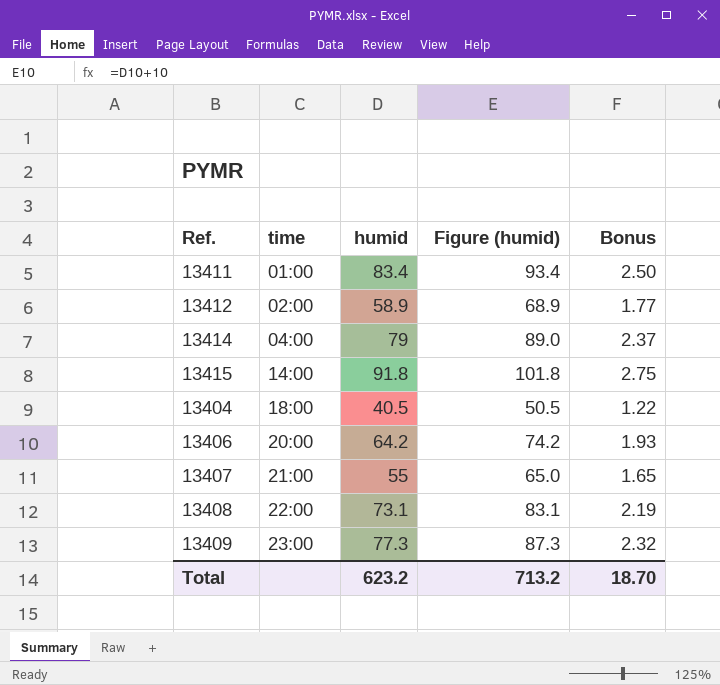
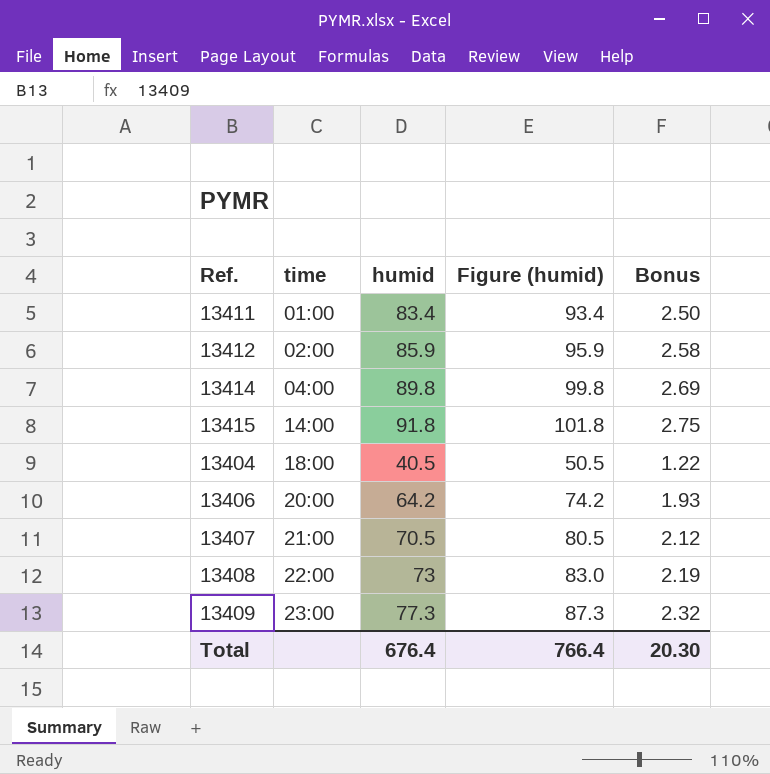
13412 | humid: 58.9 -> 85.9
13412 | Figure (humid): 68.9 -> 95.9
13412 | Bonus: 1.77 -> 2.58
13414 | humid: 79 -> 89.8
13414 | Figure (humid): 89.0 -> 99.8
13414 | Bonus: 2.37 -> 2.69
13407 | humid: 55 -> 70.5
13407 | Figure (humid): 65.0 -> 80.5
13407 | Bonus: 1.65 -> 2.12
13408 | humid: 73.1 -> 73
13408 | Figure (humid): 83.1 -> 83.0
Total | humid: 623.2 -> 676.4
Total | Figure (humid): 713.2 -> 766.4
Total | Bonus: 18.70 -> 20.30

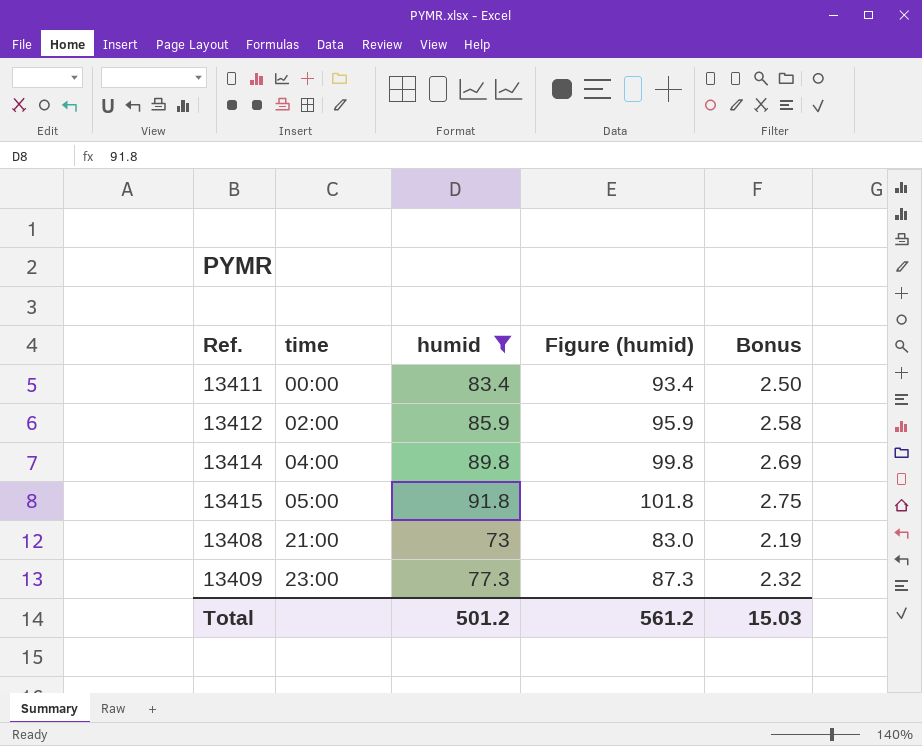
filter: none -> humid >= 73
13411 | time: 01:00 -> 00:00
13415 | time: 14:00 -> 05:00
13408 | time: 22:00 -> 21:00
Total | humid: 676.4 -> 501.2
Total | Figure (humid): 766.4 -> 561.2
Total | Bonus: 20.30 -> 15.03

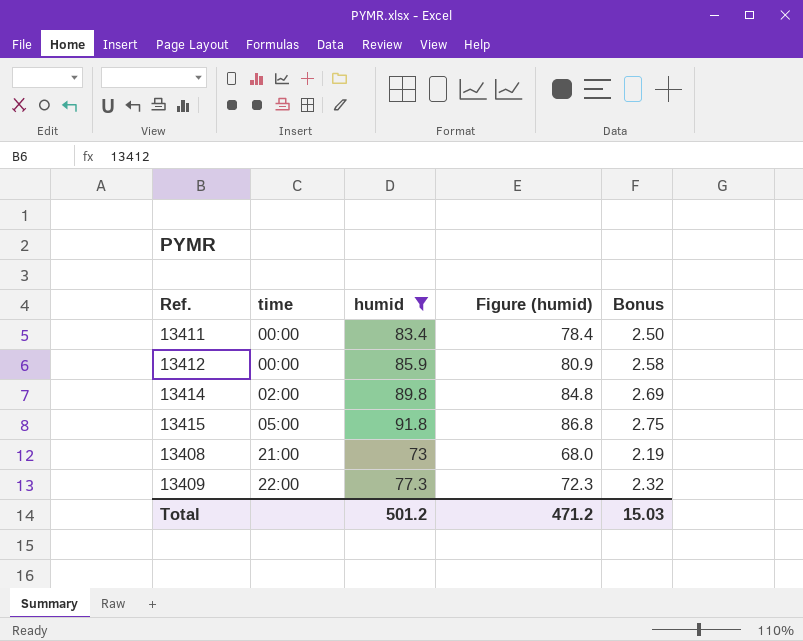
column Figure (humid) | formula: [humid] + 10 -> [humid] - 5
13412 | time: 02:00 -> 00:00
13414 | time: 04:00 -> 02:00
13409 | time: 23:00 -> 22:00
Total | Figure (humid): 561.2 -> 471.2

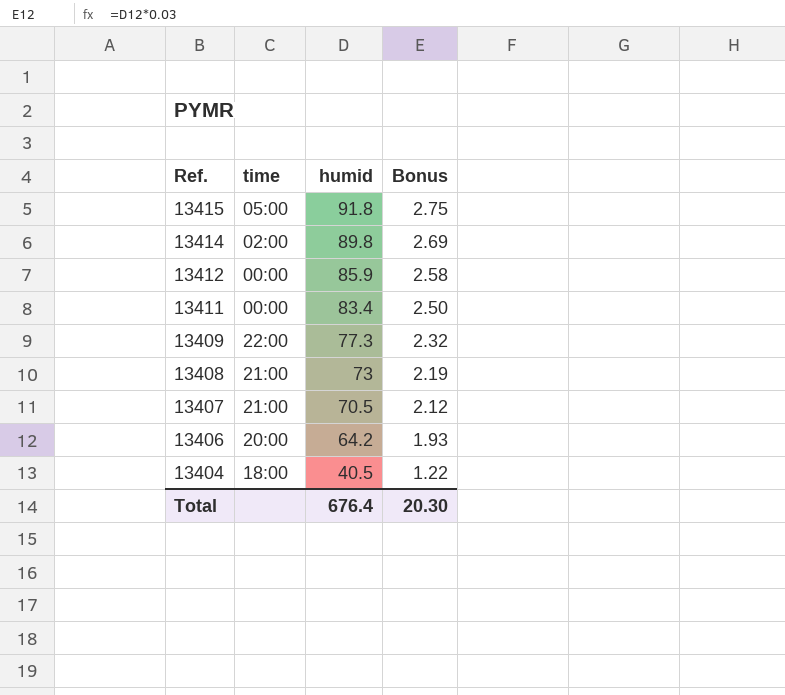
filter: humid >= 73 -> none
row order: time ascending -> Ref. descending
column Figure (humid) | formula: [humid] - 5 -> none
Total | humid: 501.2 -> 676.4
Total | Bonus: 15.03 -> 20.30

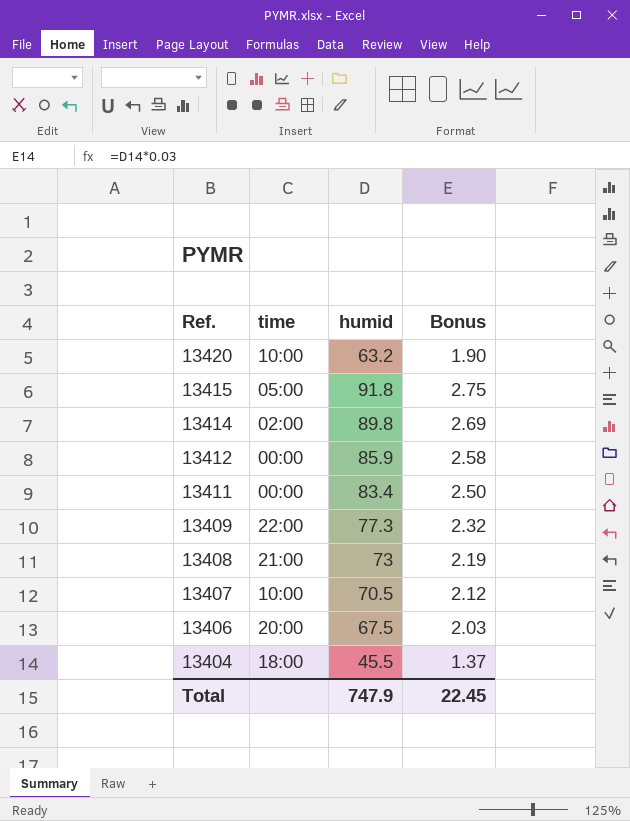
row 13420: none -> 10:00 | 63.2 | 1.90
13407 | time: 21:00 -> 10:00
13406 | humid: 64.2 -> 67.5
13406 | Bonus: 1.93 -> 2.03
13404 | humid: 40.5 -> 45.5
13404 | Bonus: 1.22 -> 1.37
Total | humid: 676.4 -> 747.9
Total | Bonus: 20.30 -> 22.45

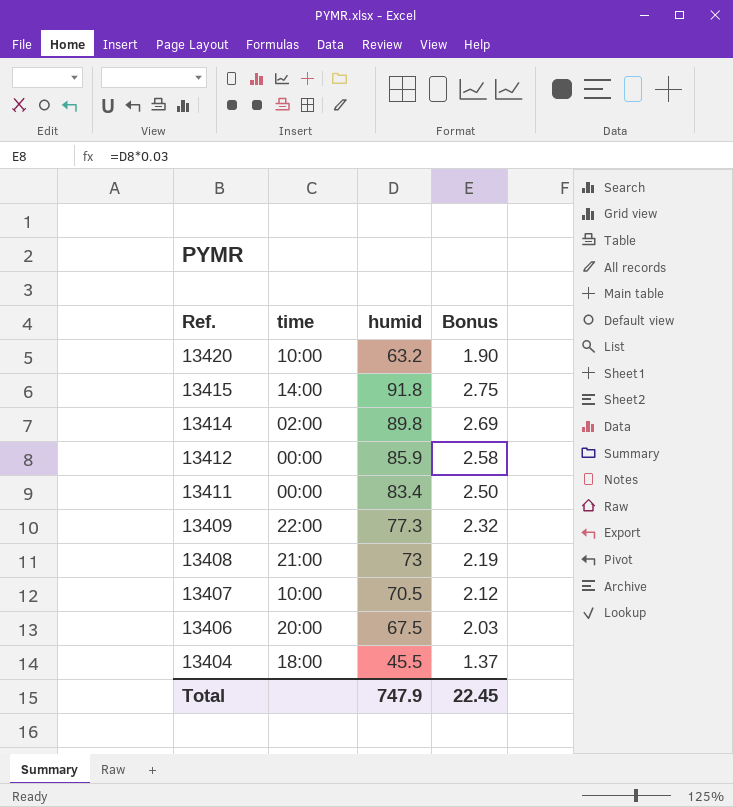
13415 | time: 05:00 -> 14:00

